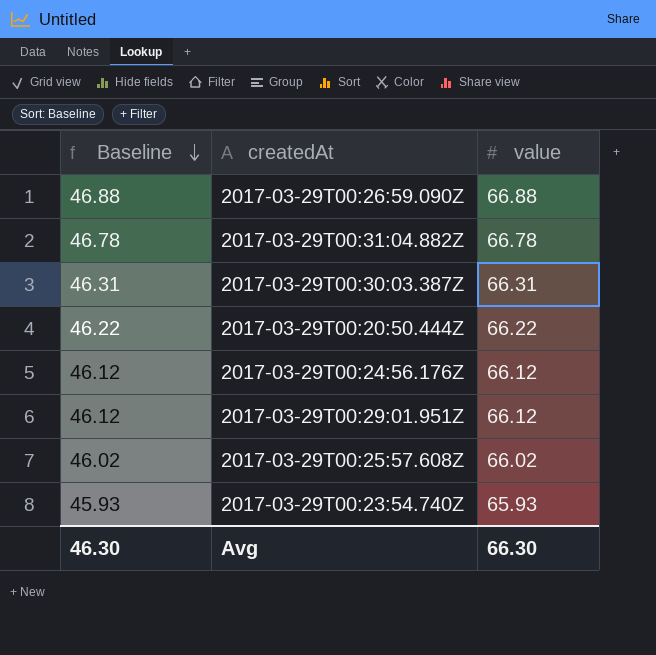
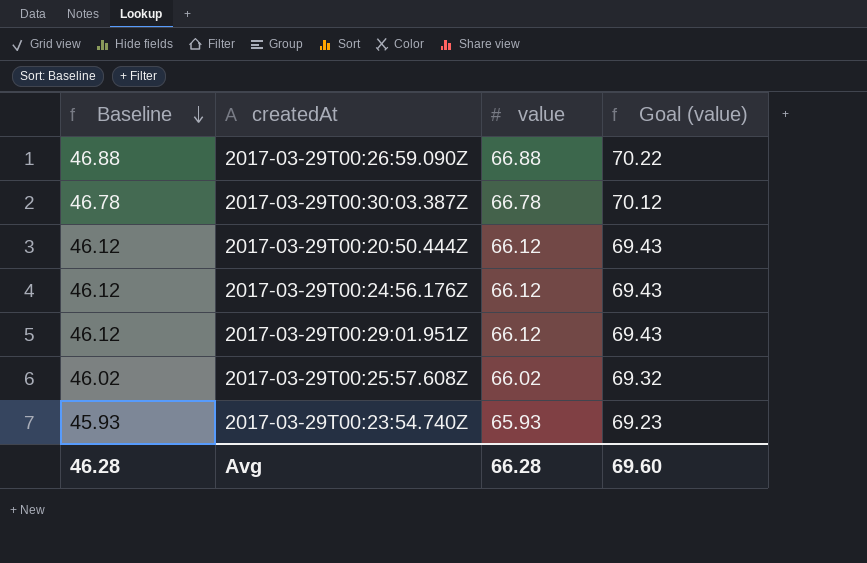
column Goal (value) | formula: none -> [value] * 1.05
row 2017-03-29T00:31:04.882Z: 46.78 | 66.78 -> none
2017-03-29T00:30:03.387Z | Baseline: 46.31 -> 46.78
2017-03-29T00:30:03.387Z | value: 66.31 -> 66.78
2017-03-29T00:20:50.444Z | Baseline: 46.22 -> 46.12
2017-03-29T00:20:50.444Z | value: 66.22 -> 66.12
Avg | Baseline: 46.30 -> 46.28
Avg | value: 66.30 -> 66.28

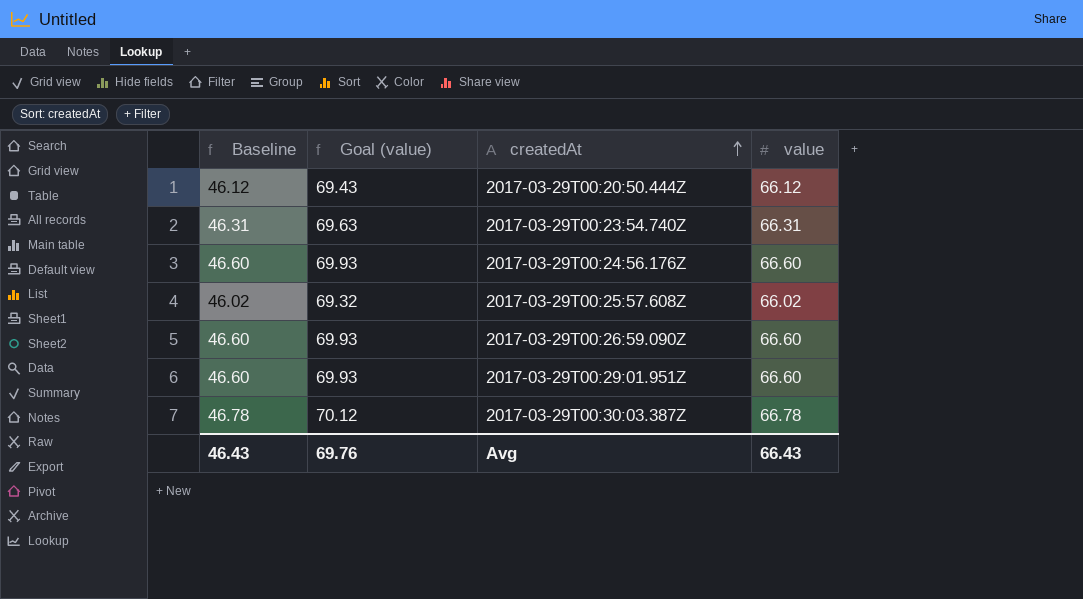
row order: Baseline descending -> createdAt ascending
column Goal (value) | position: 4 -> 2
2017-03-29T00:23:54.740Z | Baseline: 45.93 -> 46.31
2017-03-29T00:23:54.740Z | Goal (value): 69.23 -> 69.63
2017-03-29T00:23:54.740Z | value: 65.93 -> 66.31
2017-03-29T00:24:56.176Z | Baseline: 46.12 -> 46.60
2017-03-29T00:24:56.176Z | Goal (value): 69.43 -> 69.93
2017-03-29T00:24:56.176Z | value: 66.12 -> 66.60
2017-03-29T00:26:59.090Z | Baseline: 46.88 -> 46.60
2017-03-29T00:26:59.090Z | Goal (value): 70.22 -> 69.93
2017-03-29T00:26:59.090Z | value: 66.88 -> 66.60
2017-03-29T00:29:01.951Z | Baseline: 46.12 -> 46.60
2017-03-29T00:29:01.951Z | Goal (value): 69.43 -> 69.93
2017-03-29T00:29:01.951Z | value: 66.12 -> 66.60
Avg | Baseline: 46.28 -> 46.43
Avg | Goal (value): 69.60 -> 69.76
Avg | value: 66.28 -> 66.43

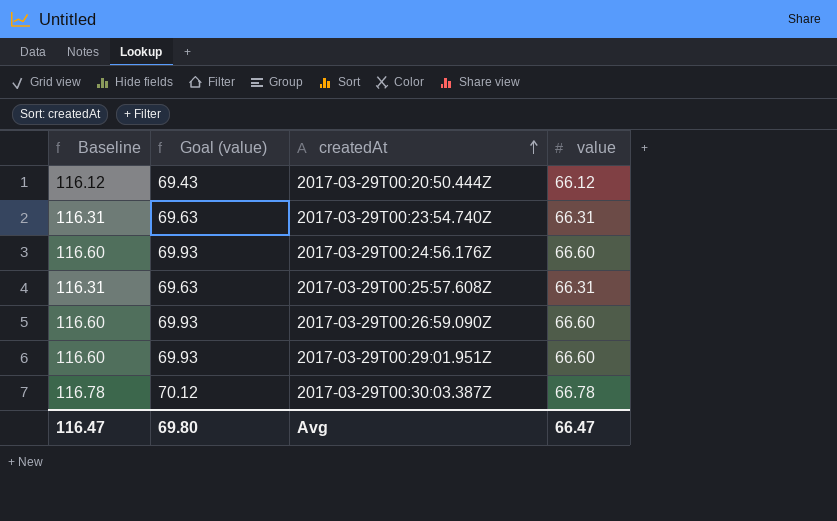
column Baseline | formula: [value] - 20 -> [value] + 50
2017-03-29T00:25:57.608Z | Goal (value): 69.32 -> 69.63
2017-03-29T00:25:57.608Z | value: 66.02 -> 66.31
Avg | Baseline: 46.43 -> 116.47
Avg | Goal (value): 69.76 -> 69.80
Avg | value: 66.43 -> 66.47

